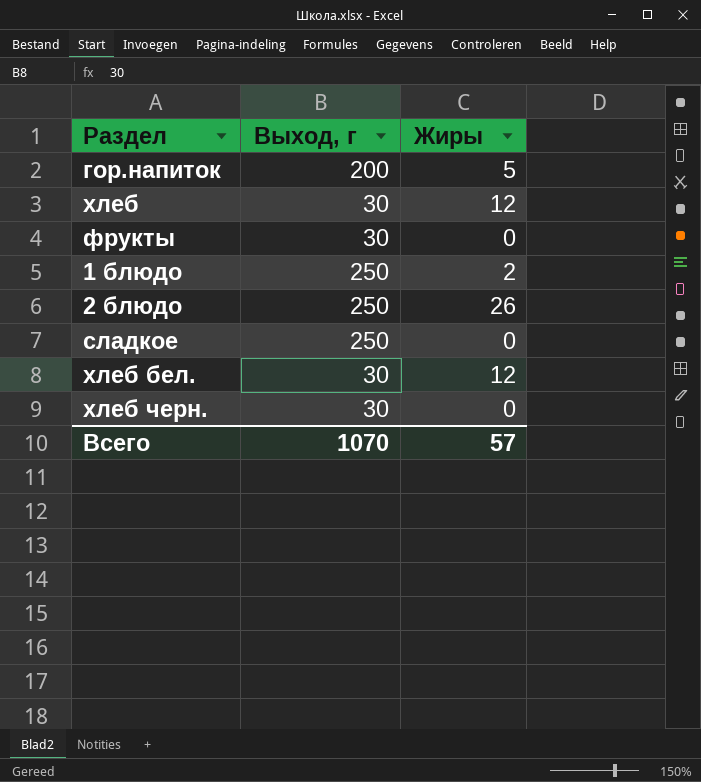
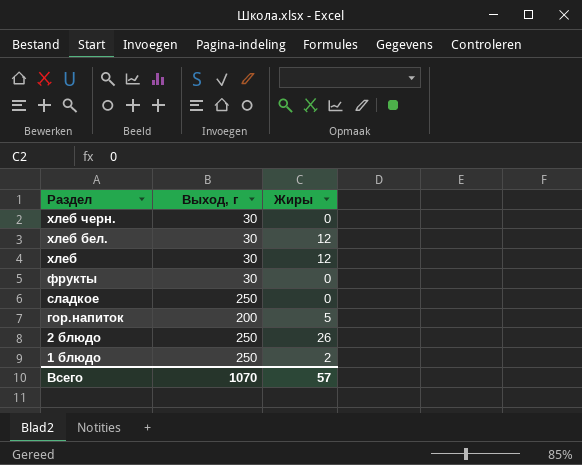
row order: none -> Раздел descending

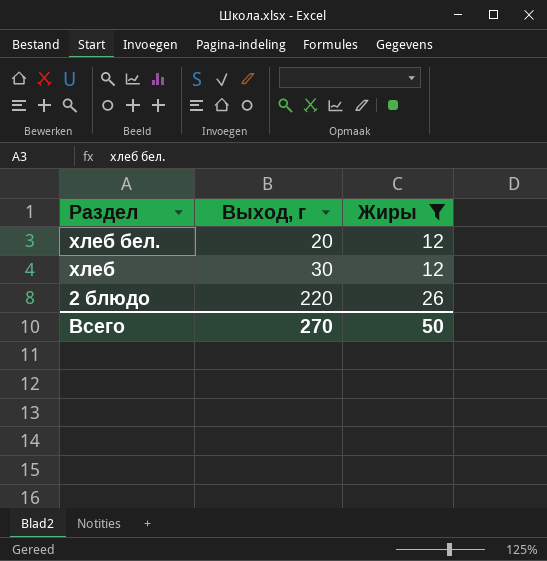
filter: none -> Жиры >= 12
хлеб бел. | Выход, г: 30 -> 20
2 блюдо | Выход, г: 250 -> 220
Всего | Выход, г: 1070 -> 270
Всего | Жиры: 57 -> 50

